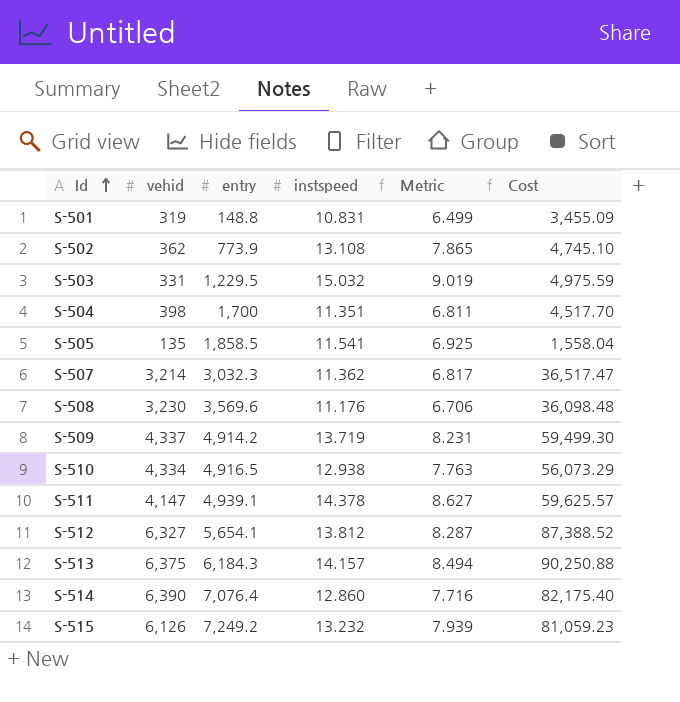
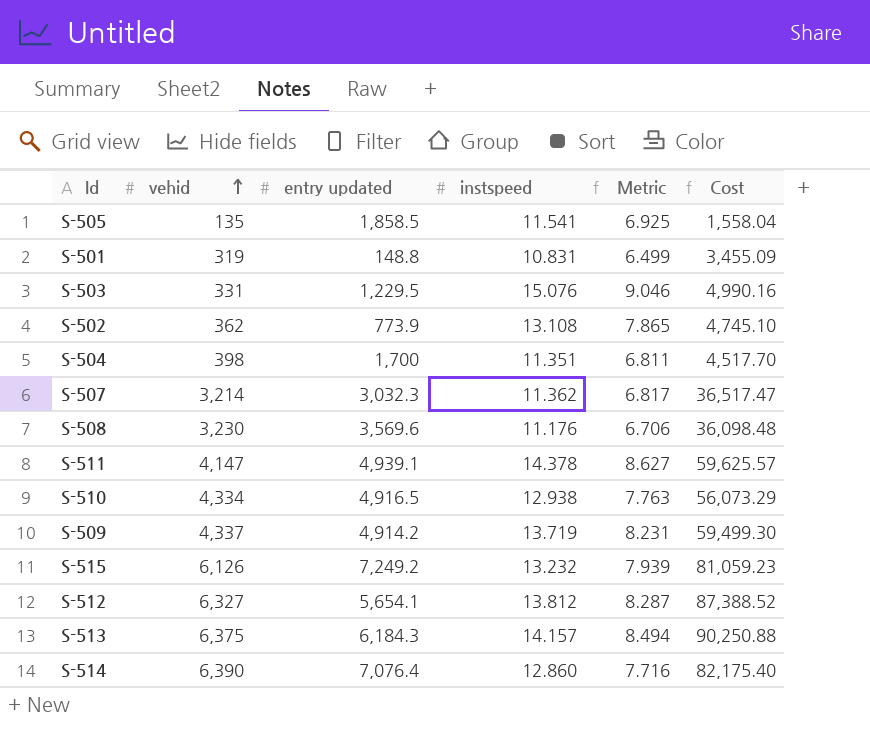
row order: Id ascending -> vehid ascending
column name: entry -> entry updated
S-503 | instspeed: 15.032 -> 15.076
S-503 | Metric: 9.019 -> 9.046
S-503 | Cost: 4,975.59 -> 4,990.16

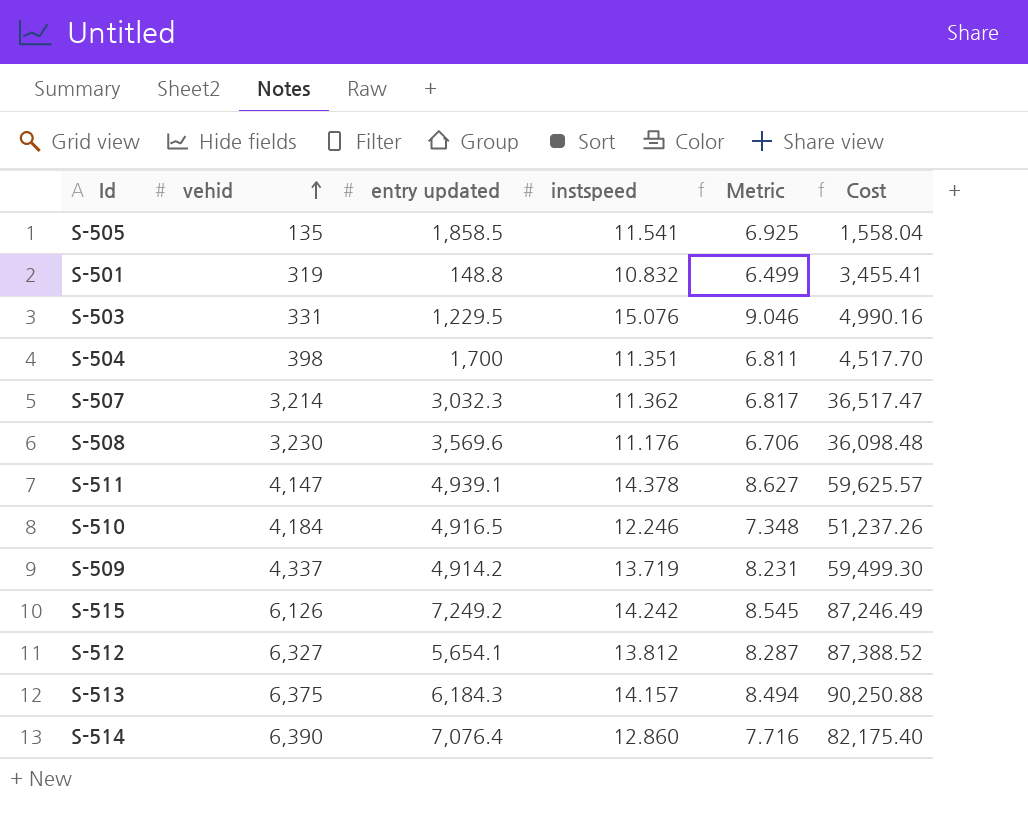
row S-502: 362 | 773.9 | 13.108 | 7.865 | 4,745.10 -> none
S-501 | instspeed: 10.831 -> 10.832
S-501 | Cost: 3,455.09 -> 3,455.41
S-510 | vehid: 4,334 -> 4,184
S-510 | instspeed: 12.938 -> 12.246
S-510 | Metric: 7.763 -> 7.348
S-510 | Cost: 56,073.29 -> 51,237.26
S-515 | instspeed: 13.232 -> 14.242
S-515 | Metric: 7.939 -> 8.545
S-515 | Cost: 81,059.23 -> 87,246.49

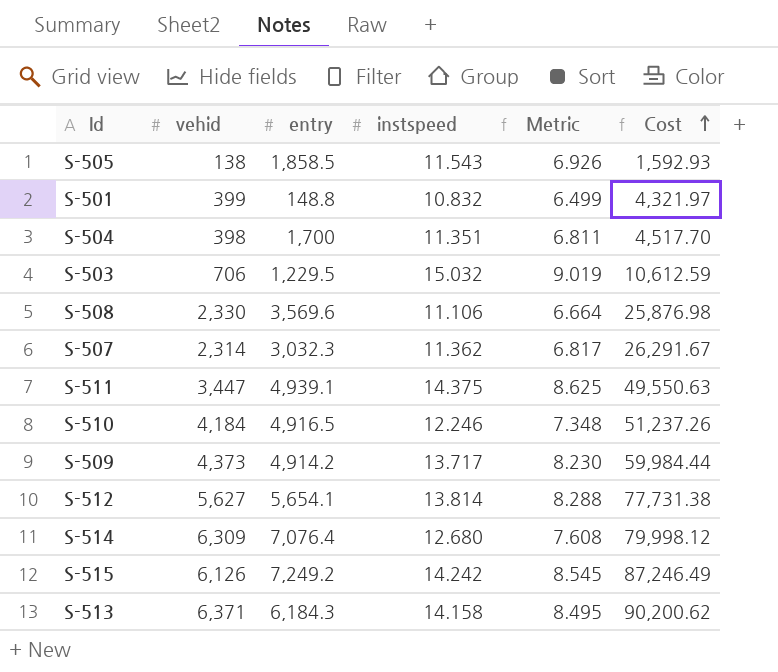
row order: vehid ascending -> Cost ascending
column name: entry updated -> entry
S-505 | vehid: 135 -> 138
S-505 | instspeed: 11.541 -> 11.543
S-505 | Metric: 6.925 -> 6.926
S-505 | Cost: 1,558.04 -> 1,592.93
S-501 | vehid: 319 -> 399
S-501 | Cost: 3,455.41 -> 4,321.97
S-503 | vehid: 331 -> 706
S-503 | instspeed: 15.076 -> 15.032
S-503 | Metric: 9.046 -> 9.019
S-503 | Cost: 4,990.16 -> 10,612.59
S-508 | vehid: 3,230 -> 2,330
S-508 | instspeed: 11.176 -> 11.106
S-508 | Metric: 6.706 -> 6.664
S-508 | Cost: 36,098.48 -> 25,876.98
S-507 | vehid: 3,214 -> 2,314
S-507 | Cost: 36,517.47 -> 26,291.67
S-511 | vehid: 4,147 -> 3,447
S-511 | instspeed: 14.378 -> 14.375
S-511 | Metric: 8.627 -> 8.625
S-511 | Cost: 59,625.57 -> 49,550.63
S-509 | vehid: 4,337 -> 4,373
S-509 | instspeed: 13.719 -> 13.717
S-509 | Metric: 8.231 -> 8.230
S-509 | Cost: 59,499.30 -> 59,984.44
S-512 | vehid: 6,327 -> 5,627
S-512 | instspeed: 13.812 -> 13.814
S-512 | Metric: 8.287 -> 8.288
S-512 | Cost: 87,388.52 -> 77,731.38
S-514 | vehid: 6,390 -> 6,309
S-514 | instspeed: 12.860 -> 12.680
S-514 | Metric: 7.716 -> 7.608
S-514 | Cost: 82,175.40 -> 79,998.12
S-513 | vehid: 6,375 -> 6,371
S-513 | instspeed: 14.157 -> 14.158
S-513 | Metric: 8.494 -> 8.495
S-513 | Cost: 90,250.88 -> 90,200.62

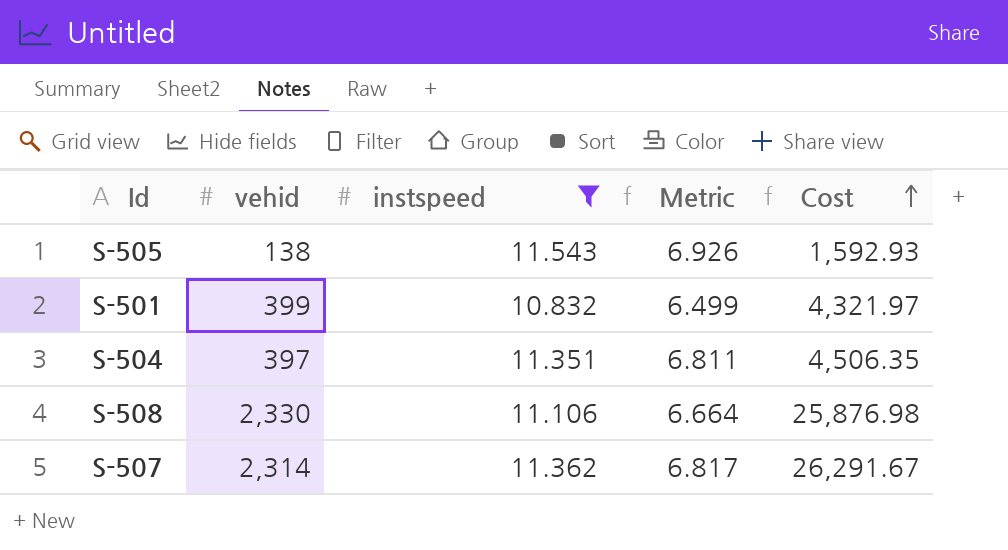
filter: none -> instspeed <= 11.543
column entry | position: 3 -> none
S-504 | vehid: 398 -> 397
S-504 | Cost: 4,517.70 -> 4,506.35

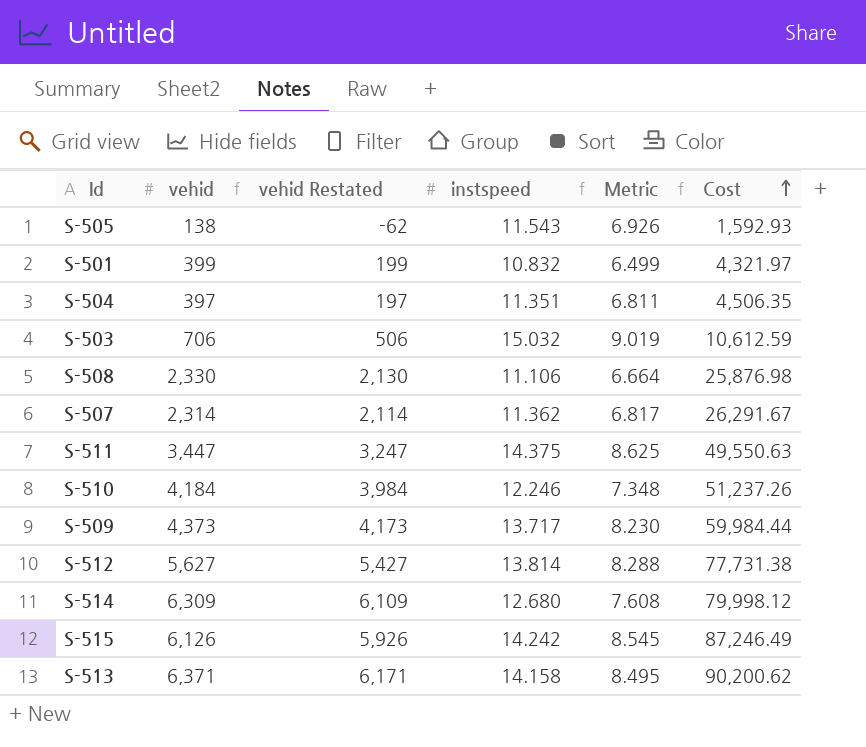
filter: instspeed <= 11.543 -> none
column vehid Restated | formula: none -> [vehid] - 200

